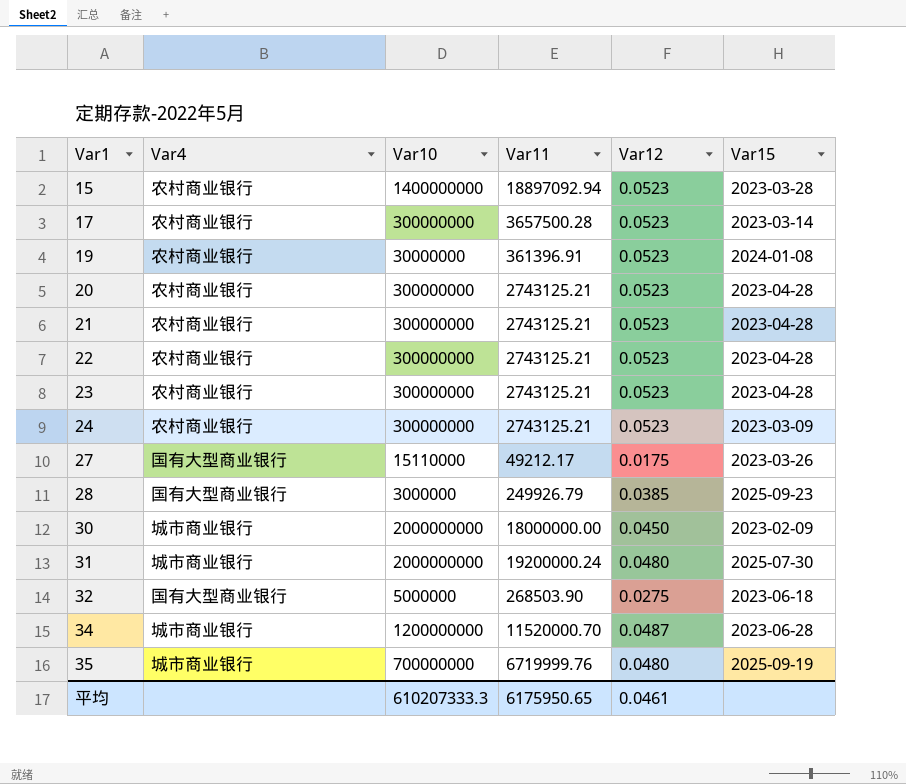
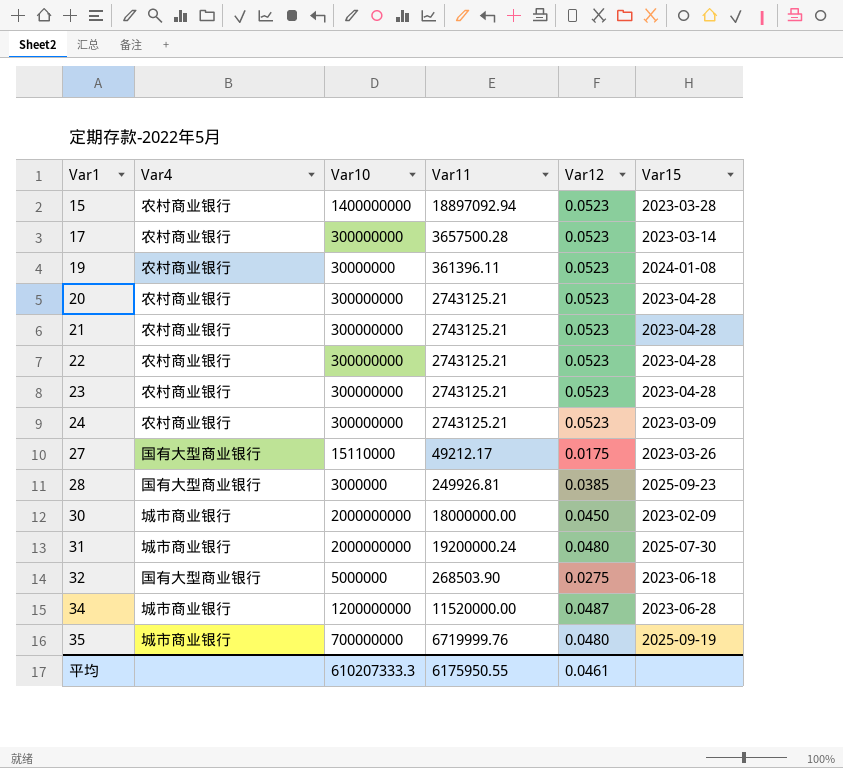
19 | Var11: 361396.91 -> 361396.11
28 | Var11: 249926.79 -> 249926.81
34 | Var11: 11520000.70 -> 11520000.00
平均 | Var11: 6175950.65 -> 6175950.55

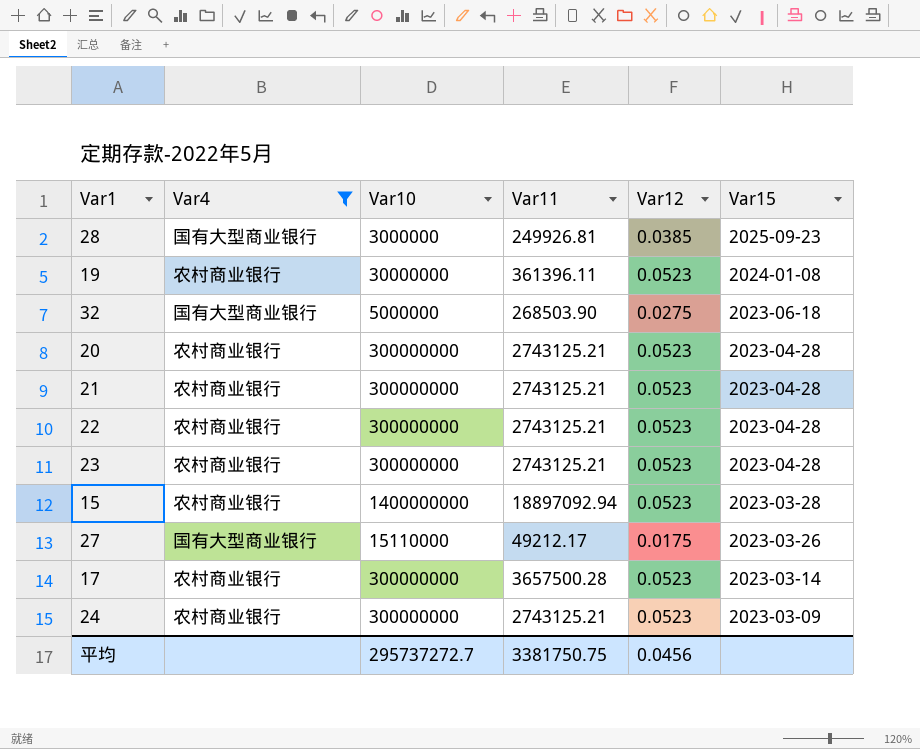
filter: none -> Var4 != 城市商业银行
row order: Var1 ascending -> Var15 descending
平均 | Var10: 610207333.3 -> 295737272.7
平均 | Var11: 6175950.55 -> 3381750.75
平均 | Var12: 0.0461 -> 0.0456

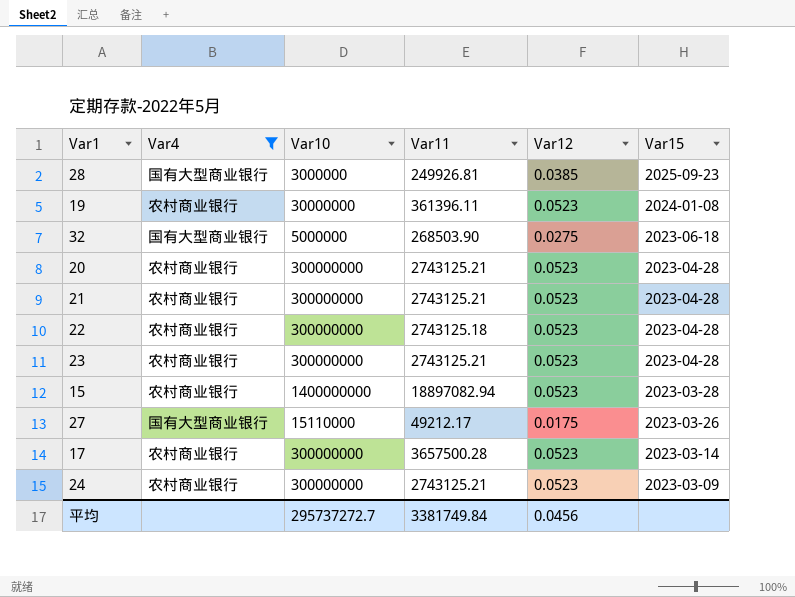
22 | Var11: 2743125.21 -> 2743125.18
15 | Var11: 18897092.94 -> 18897082.94
平均 | Var11: 3381750.75 -> 3381749.84

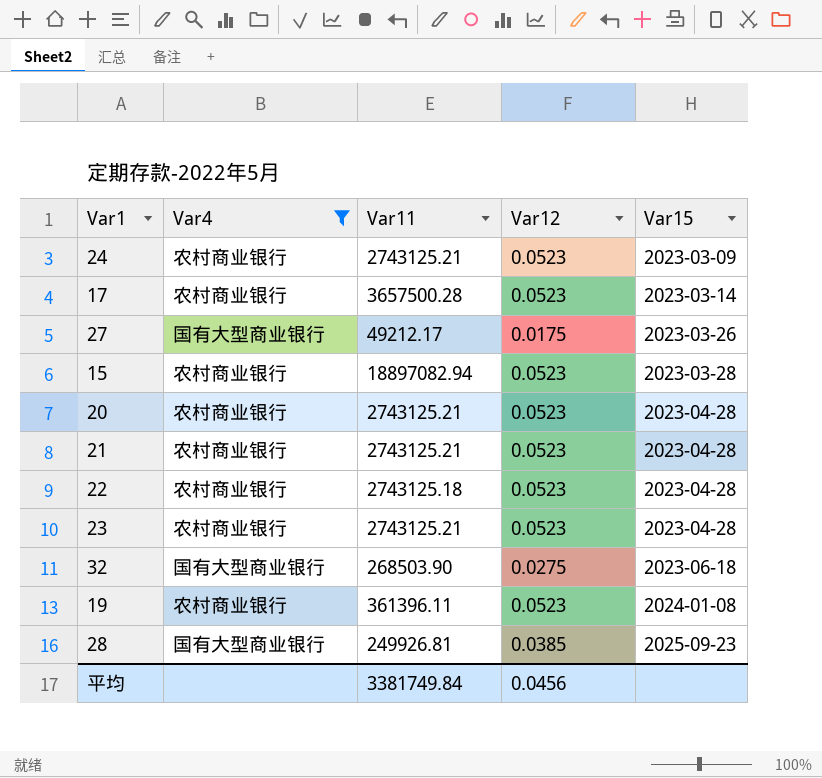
row order: Var15 descending -> Var15 ascending
column Var10 | position: 3 -> none

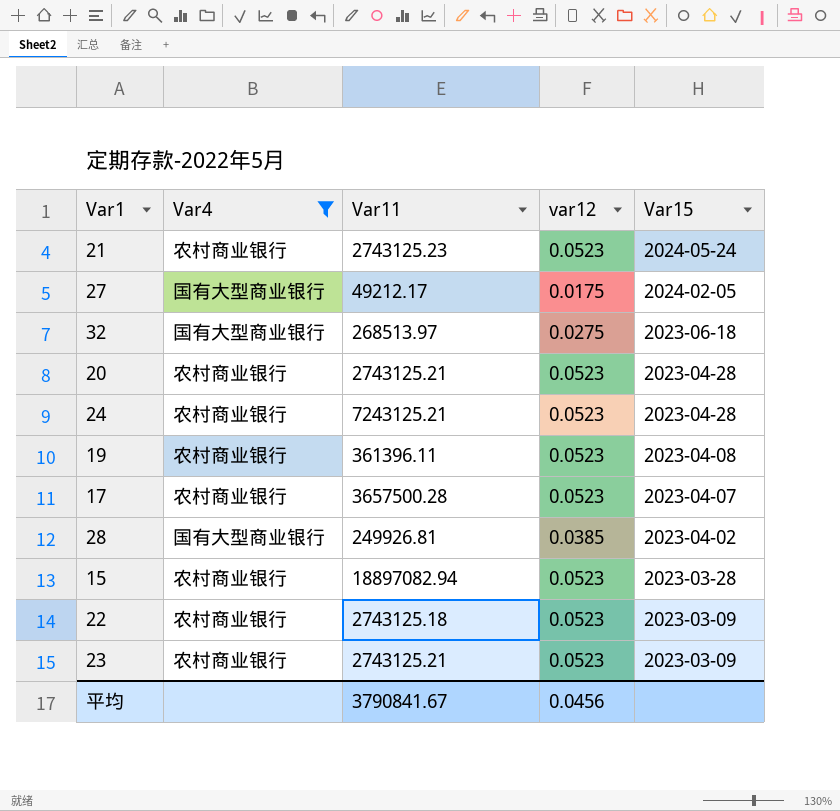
row order: Var15 ascending -> Var15 descending
column name: Var12 -> var12
21 | Var11: 2743125.21 -> 2743125.23
21 | Var15: 2023-04-28 -> 2024-05-24
27 | Var15: 2023-03-26 -> 2024-02-05
32 | Var11: 268503.90 -> 268513.97
24 | Var11: 2743125.21 -> 7243125.21
24 | Var15: 2023-03-09 -> 2023-04-28
19 | Var15: 2024-01-08 -> 2023-04-08
17 | Var15: 2023-03-14 -> 2023-04-07
28 | Var15: 2025-09-23 -> 2023-04-02
22 | Var15: 2023-04-28 -> 2023-03-09
23 | Var15: 2023-04-28 -> 2023-03-09
平均 | Var11: 3381749.84 -> 3790841.67

